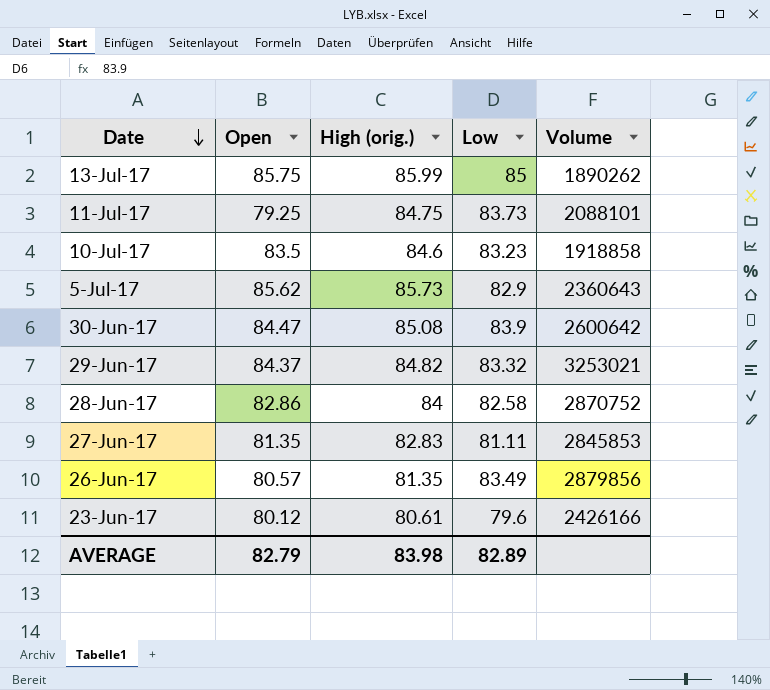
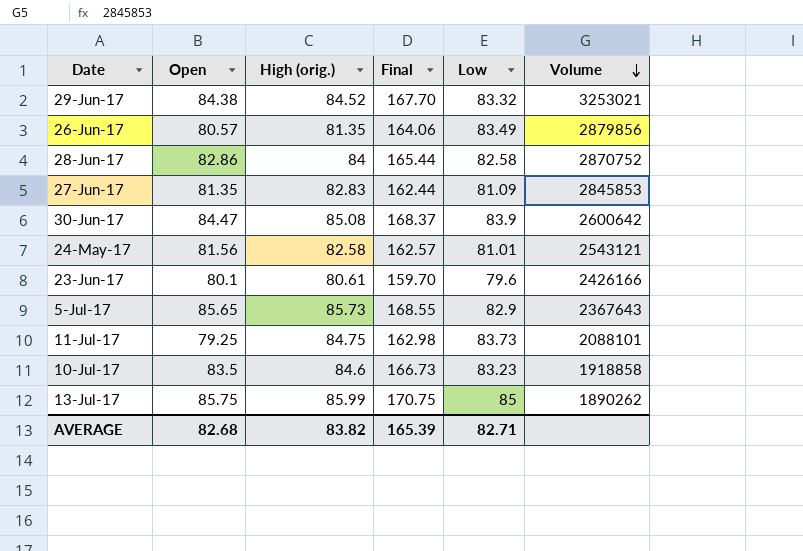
row order: Date descending -> Volume descending
column Final | formula: none -> [Open] + [Low]
29-Jun-17 | Open: 84.37 -> 84.38
29-Jun-17 | High (orig.): 84.82 -> 84.52
27-Jun-17 | Low: 81.11 -> 81.09
row 24-May-17: none -> 81.56 | 82.58 | 162.57 | 81.01 | 2543121
23-Jun-17 | Open: 80.12 -> 80.1
5-Jul-17 | Open: 85.62 -> 85.65
5-Jul-17 | Volume: 2360643 -> 2367643
AVERAGE | Open: 82.79 -> 82.68
AVERAGE | High (orig.): 83.98 -> 83.82
AVERAGE | Low: 82.89 -> 82.71

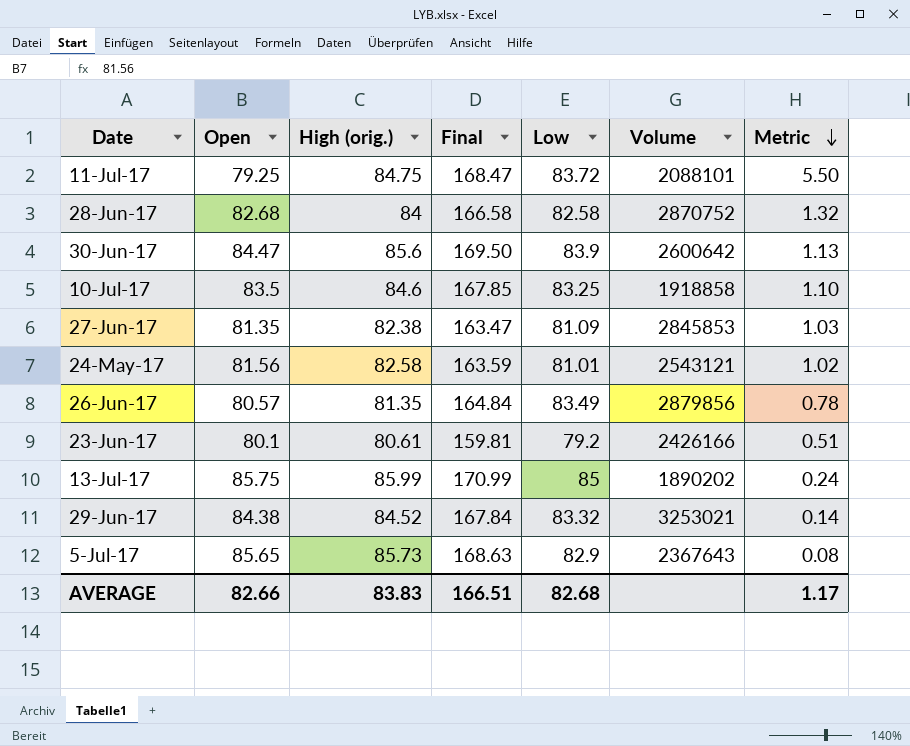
row order: Volume descending -> Metric descending
column Final | formula: [Open] + [Low] -> [High (orig.)] + [Low]
column Metric | formula: none -> [High (orig.)] - [Open]
11-Jul-17 | Low: 83.73 -> 83.72
28-Jun-17 | Open: 82.86 -> 82.68
30-Jun-17 | High (orig.): 85.08 -> 85.6
10-Jul-17 | Low: 83.23 -> 83.25
27-Jun-17 | High (orig.): 82.83 -> 82.38
23-Jun-17 | Low: 79.6 -> 79.2
13-Jul-17 | Volume: 1890262 -> 1890202
AVERAGE | Open: 82.68 -> 82.66
AVERAGE | High (orig.): 83.82 -> 83.83
AVERAGE | Final: 165.39 -> 166.51
AVERAGE | Low: 82.71 -> 82.68

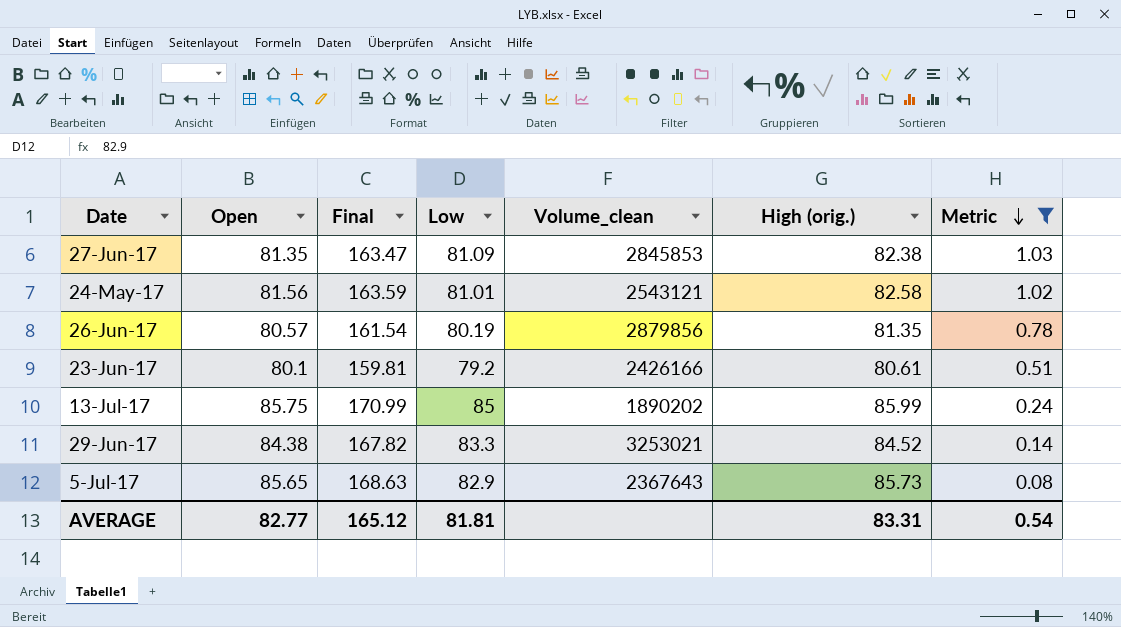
filter: none -> Metric <= 1.03
column name: Volume -> Volume_clean
column High (orig.) | position: 3 -> 6
26-Jun-17 | Final: 164.84 -> 161.54
26-Jun-17 | Low: 83.49 -> 80.19
29-Jun-17 | Final: 167.84 -> 167.82
29-Jun-17 | Low: 83.32 -> 83.3
AVERAGE | Open: 82.66 -> 82.77
AVERAGE | Final: 166.51 -> 165.12
AVERAGE | Low: 82.68 -> 81.81
AVERAGE | High (orig.): 83.83 -> 83.31
AVERAGE | Metric: 1.17 -> 0.54

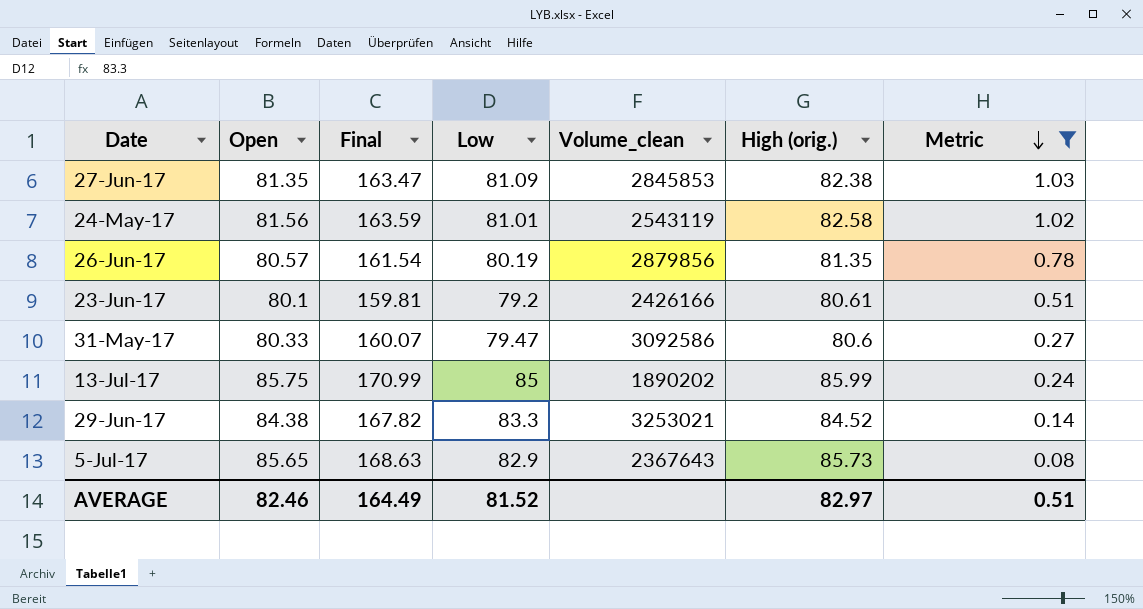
24-May-17 | Volume_clean: 2543121 -> 2543119
row 31-May-17: none -> 80.33 | 160.07 | 79.47 | 3092586 | 80.6 | 0.27
AVERAGE | Open: 82.77 -> 82.46
AVERAGE | Final: 165.12 -> 164.49
AVERAGE | Low: 81.81 -> 81.52
AVERAGE | High (orig.): 83.31 -> 82.97
AVERAGE | Metric: 0.54 -> 0.51

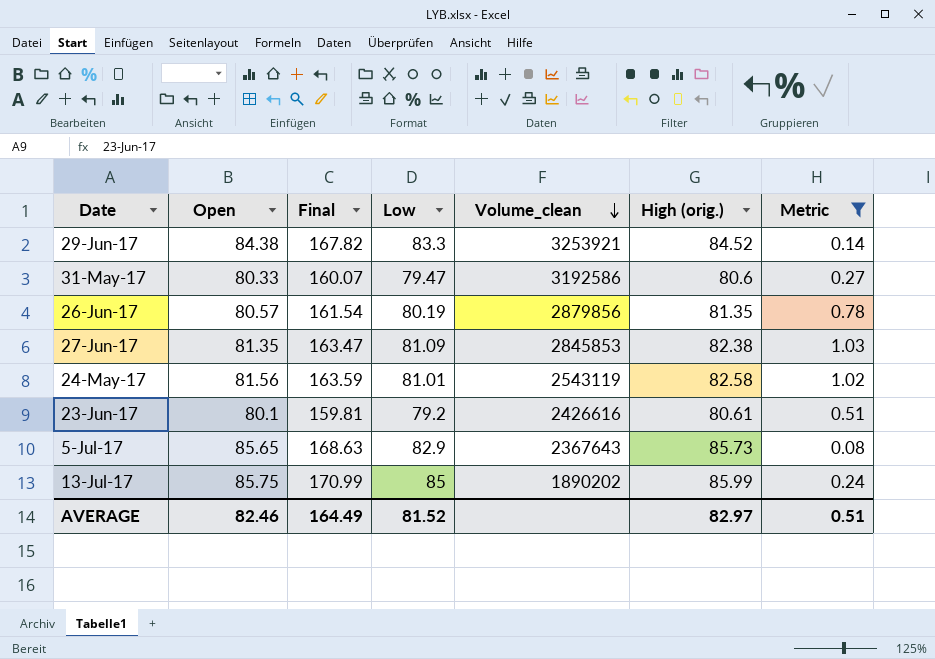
row order: Metric descending -> Volume_clean descending
29-Jun-17 | Volume_clean: 3253021 -> 3253921
31-May-17 | Volume_clean: 3092586 -> 3192586
23-Jun-17 | Volume_clean: 2426166 -> 2426616

